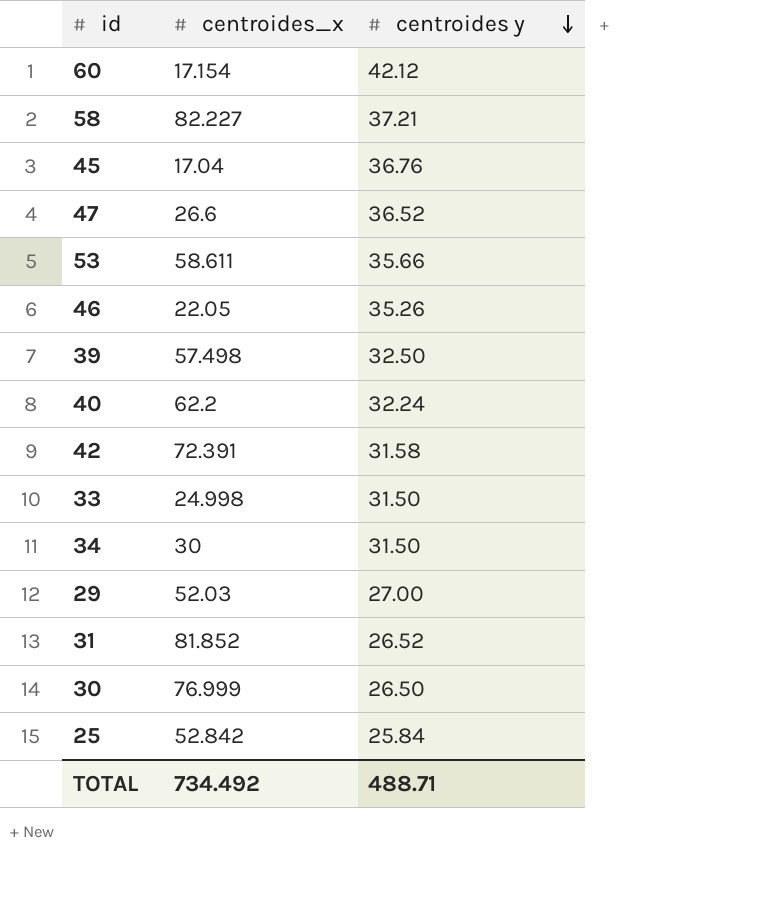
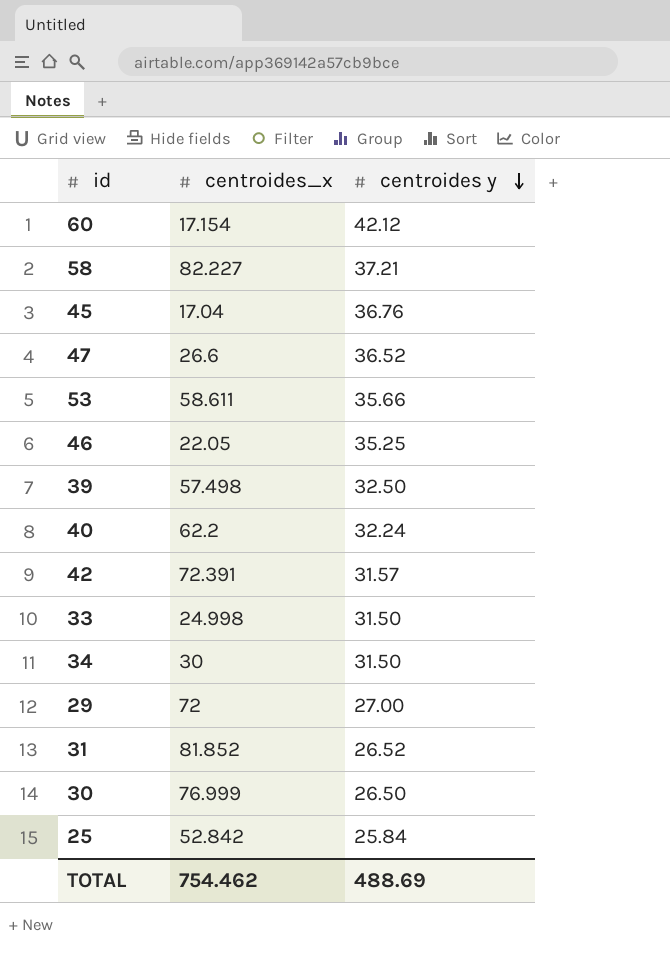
46 | centroides y: 35.26 -> 35.25
42 | centroides y: 31.58 -> 31.57
29 | centroides_x: 52.03 -> 72
TOTAL | centroides_x: 734.492 -> 754.462
TOTAL | centroides y: 488.71 -> 488.69

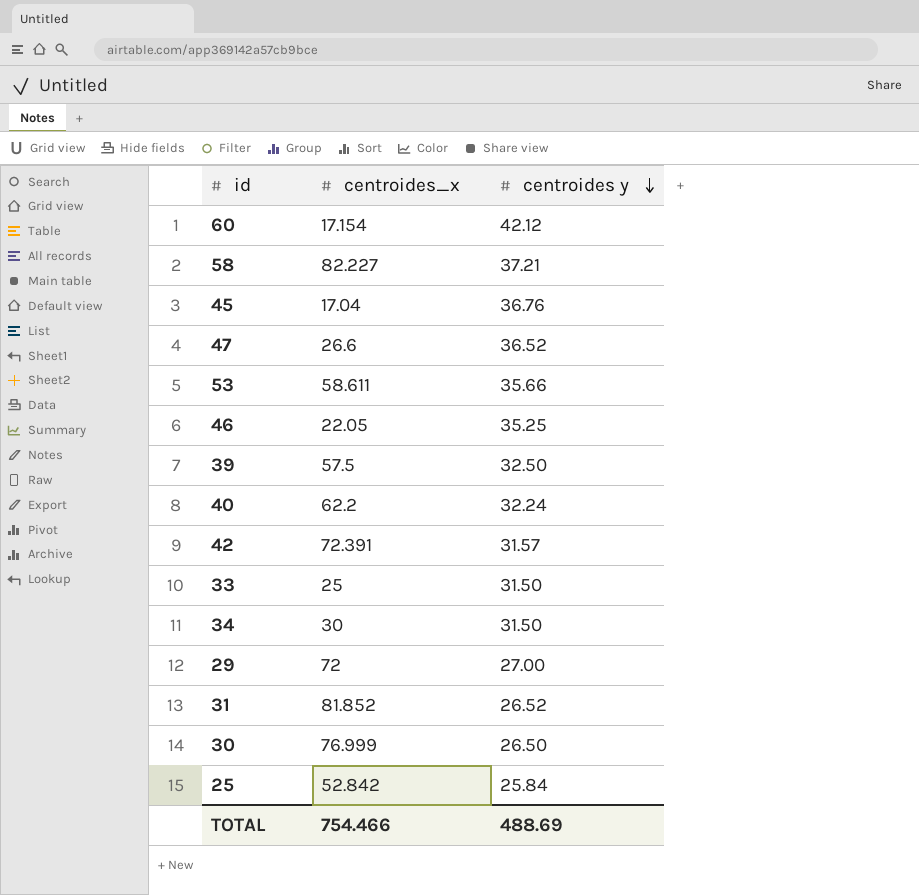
39 | centroides_x: 57.498 -> 57.5
33 | centroides_x: 24.998 -> 25
TOTAL | centroides_x: 754.462 -> 754.466

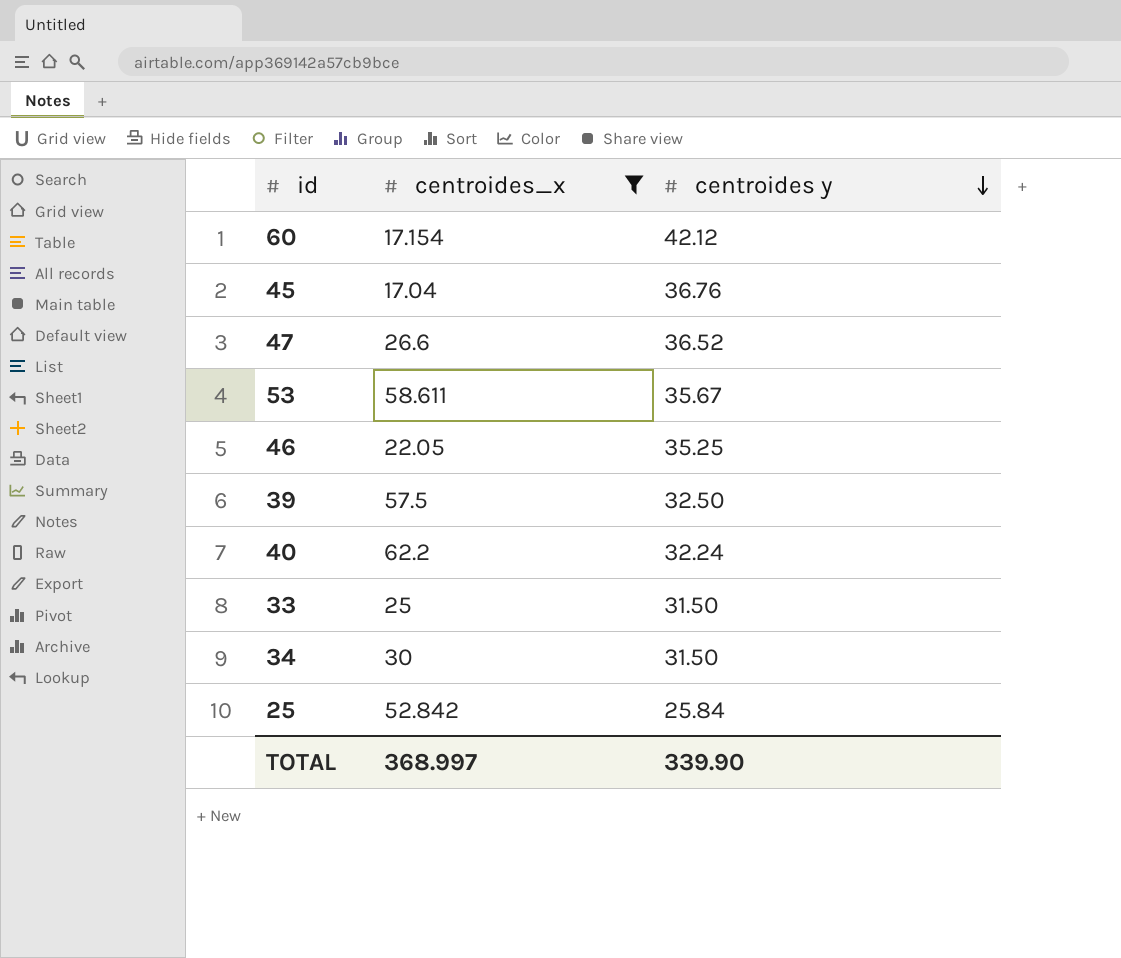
filter: none -> centroides_x <= 62.2
53 | centroides y: 35.66 -> 35.67
TOTAL | centroides_x: 754.466 -> 368.997
TOTAL | centroides y: 488.69 -> 339.90

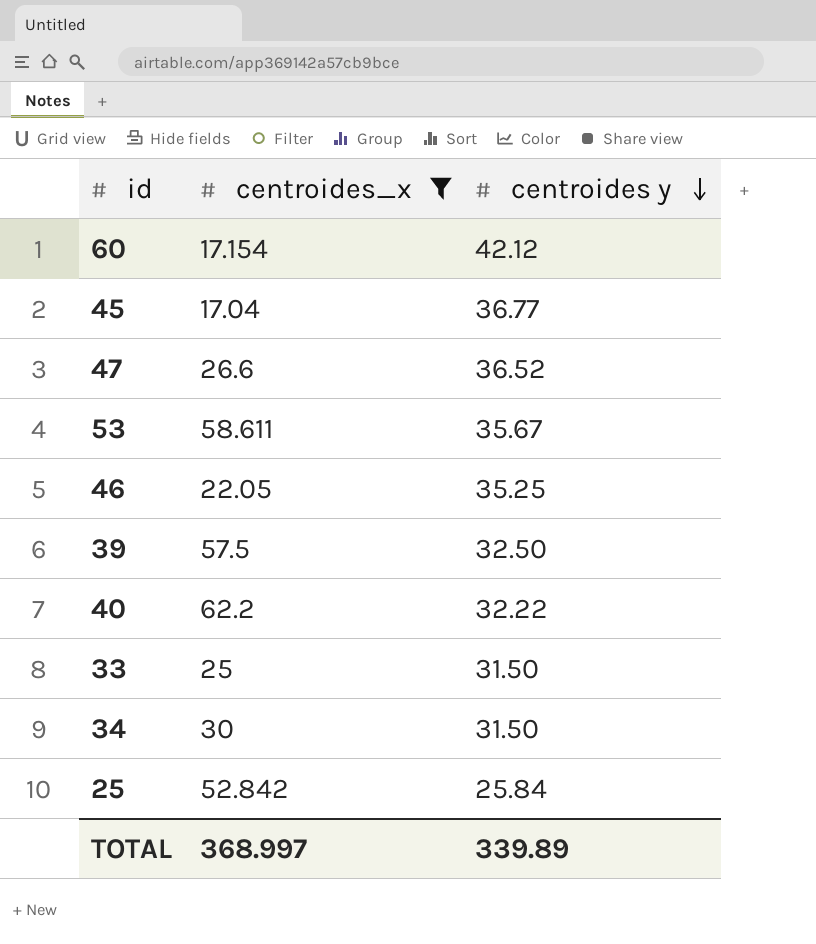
45 | centroides y: 36.76 -> 36.77
40 | centroides y: 32.24 -> 32.22
TOTAL | centroides y: 339.90 -> 339.89

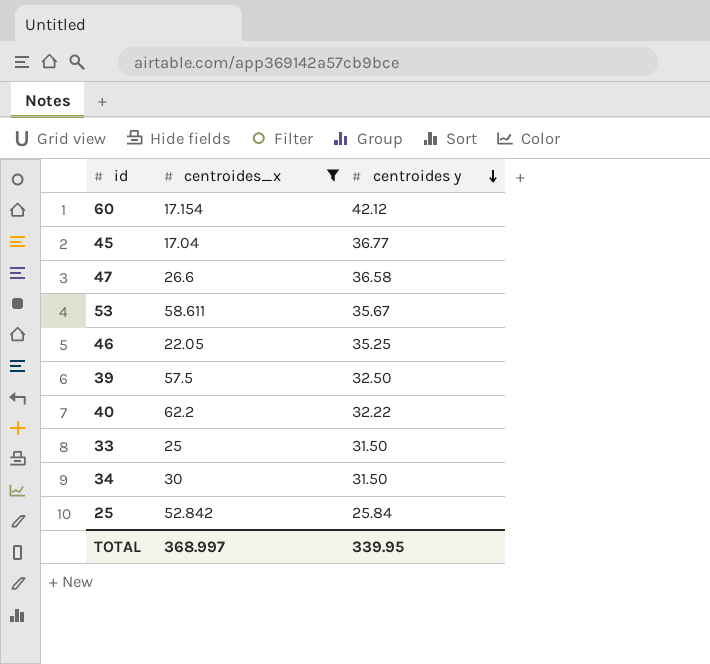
47 | centroides y: 36.52 -> 36.58
TOTAL | centroides y: 339.89 -> 339.95

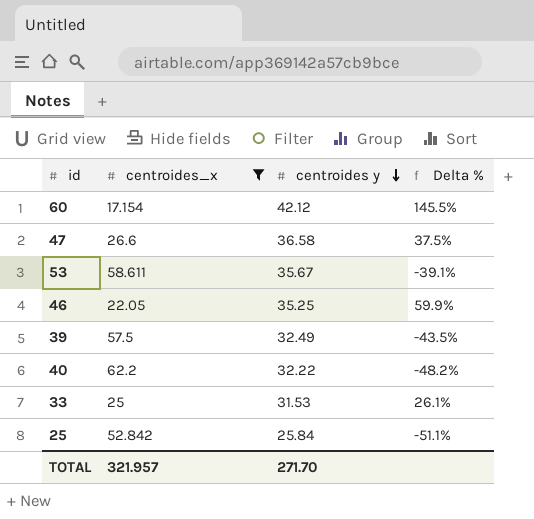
column Delta % | formula: none -> ([centroides y] - [centroides_x]) / [centroides_x]
row 45: 17.04 | 36.77 -> none
row 34: 30 | 31.50 -> none
39 | centroides y: 32.50 -> 32.49
33 | centroides y: 31.50 -> 31.53
TOTAL | centroides_x: 368.997 -> 321.957
TOTAL | centroides y: 339.95 -> 271.70

